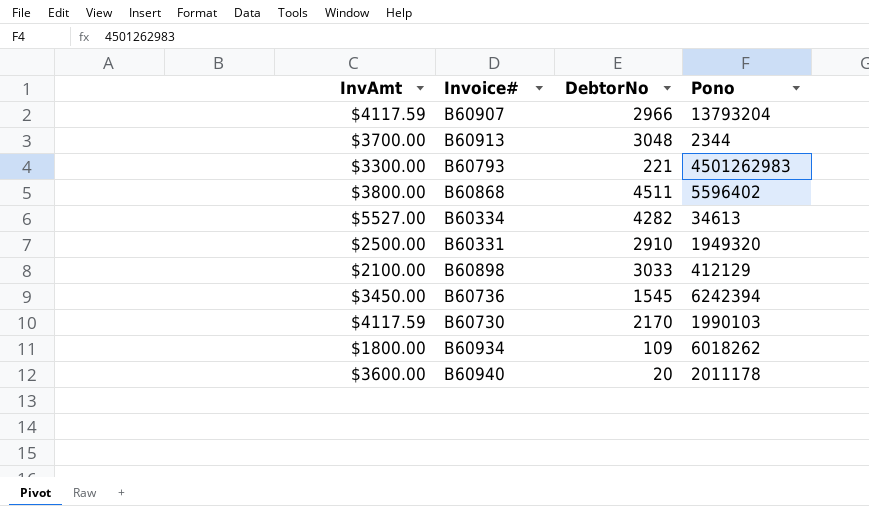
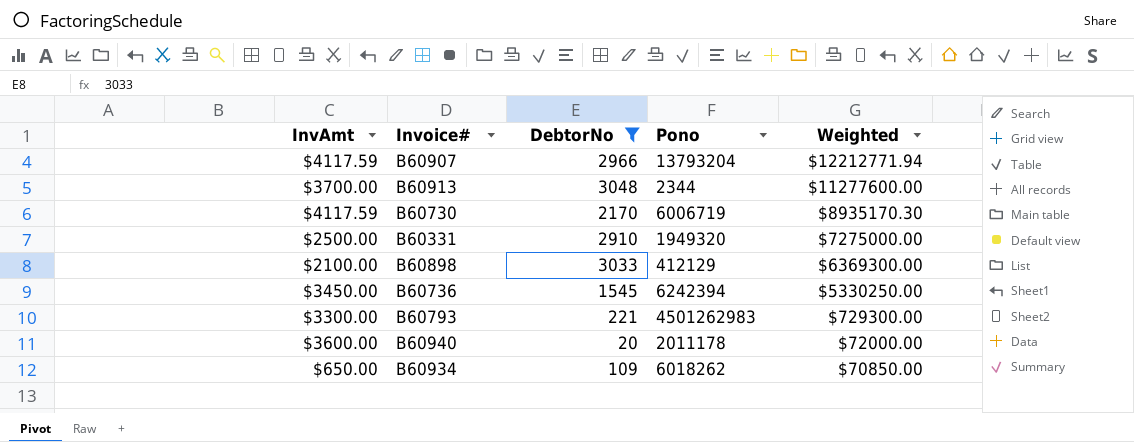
filter: none -> DebtorNo <= 3048
row order: none -> Weighted descending
column Weighted | formula: none -> [InvAmt] * [DebtorNo]
B60730 | Pono: 1990103 -> 6006719
B60934 | InvAmt: $1800.00 -> $650.00

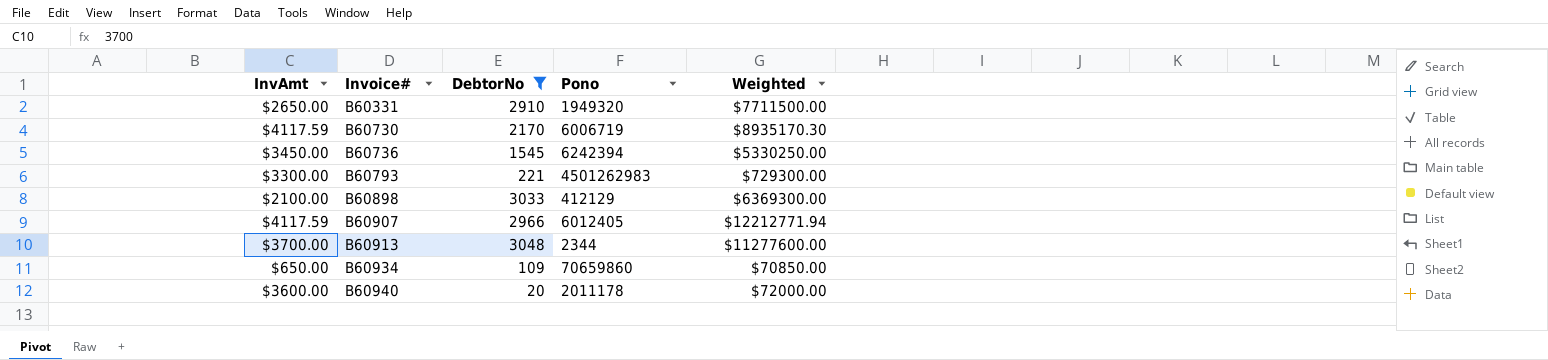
row order: Weighted descending -> Invoice# ascending
B60331 | InvAmt: $2500.00 -> $2650.00
B60331 | Weighted: $7275000.00 -> $7711500.00
B60907 | Pono: 13793204 -> 6012405
B60934 | Pono: 6018262 -> 70659860

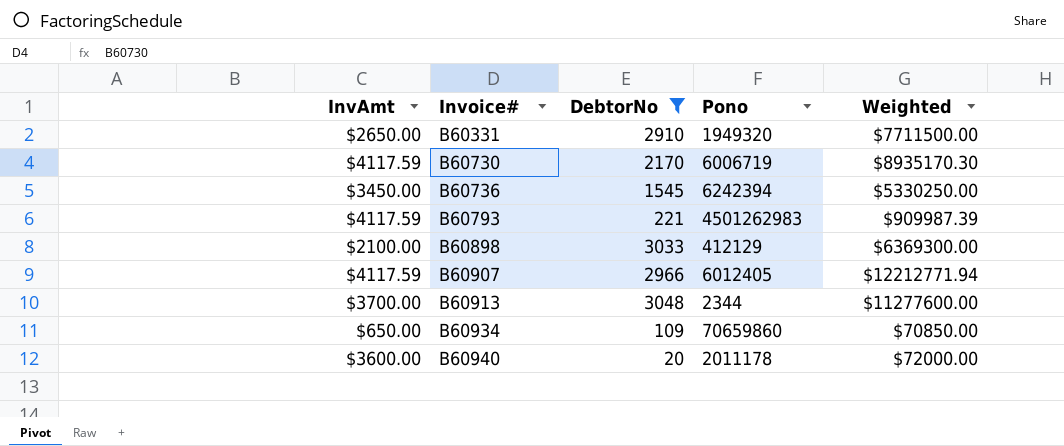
B60793 | InvAmt: $3300.00 -> $4117.59
B60793 | Weighted: $729300.00 -> $909987.39

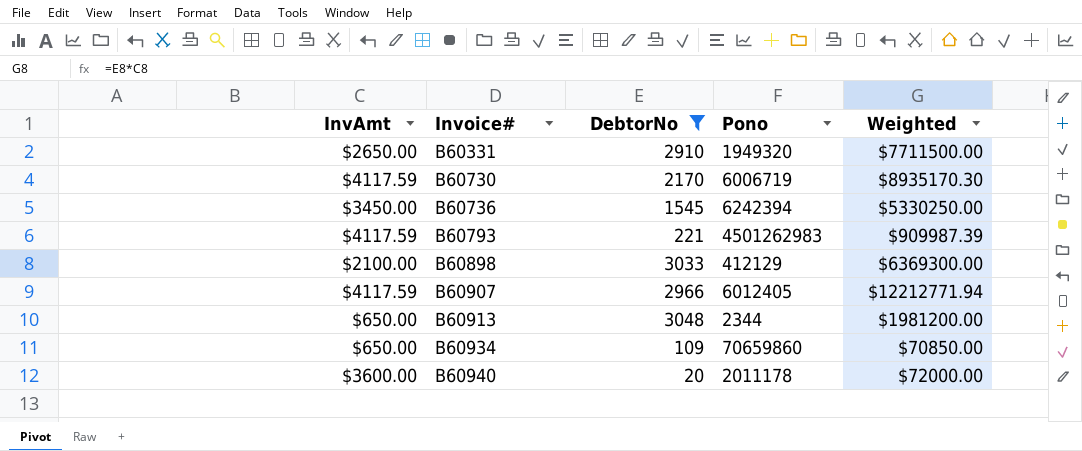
B60913 | InvAmt: $3700.00 -> $650.00
B60913 | Weighted: $11277600.00 -> $1981200.00

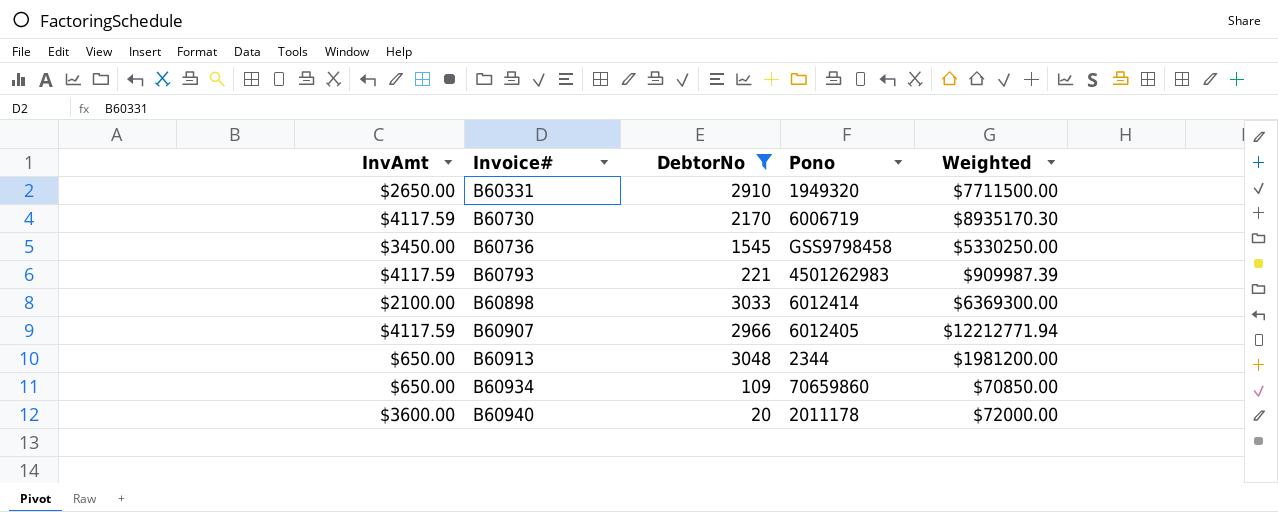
B60736 | Pono: 6242394 -> GSS9798458
B60898 | Pono: 412129 -> 6012414

